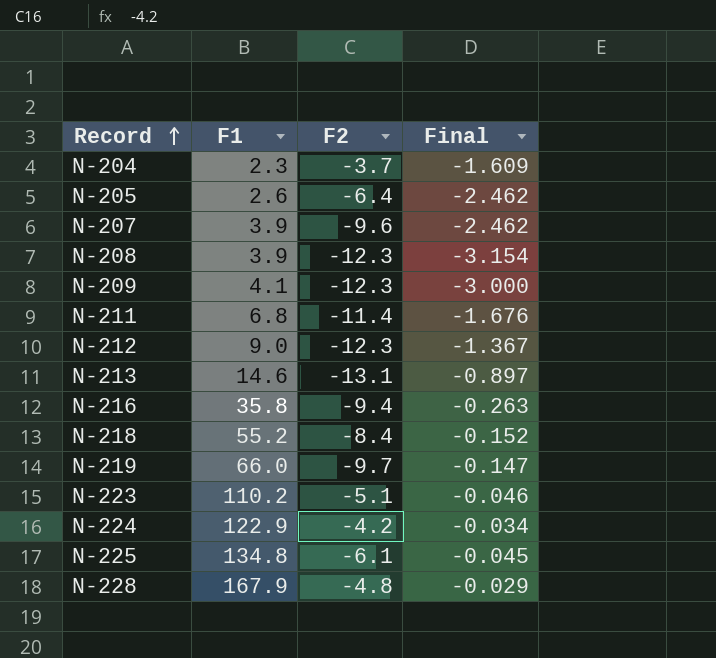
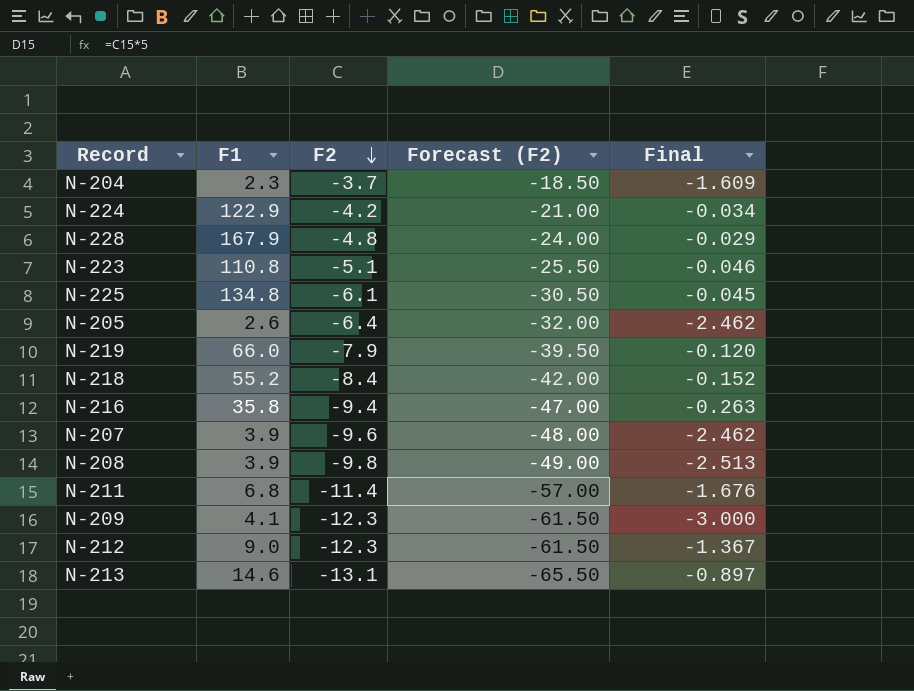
row order: Record ascending -> F2 descending
column Forecast (F2) | formula: none -> [F2] * 5
N-223 | F1: 110.2 -> 110.8
N-219 | F2: -9.7 -> -7.9
N-219 | Final: -0.147 -> -0.120
N-208 | F2: -12.3 -> -9.8
N-208 | Final: -3.154 -> -2.513

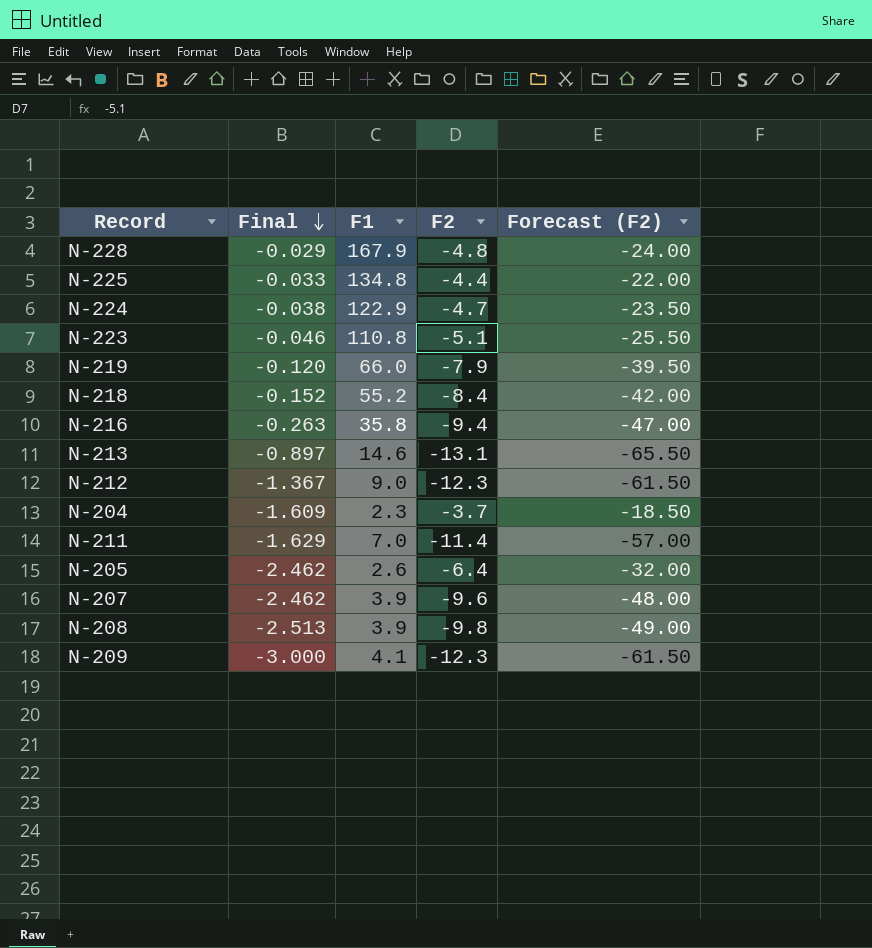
row order: F2 descending -> Final descending
column Final | position: 5 -> 2
N-225 | Final: -0.045 -> -0.033
N-225 | F2: -6.1 -> -4.4
N-225 | Forecast (F2): -30.50 -> -22.00
N-224 | Final: -0.034 -> -0.038
N-224 | F2: -4.2 -> -4.7
N-224 | Forecast (F2): -21.00 -> -23.50
N-211 | Final: -1.676 -> -1.629
N-211 | F1: 6.8 -> 7.0

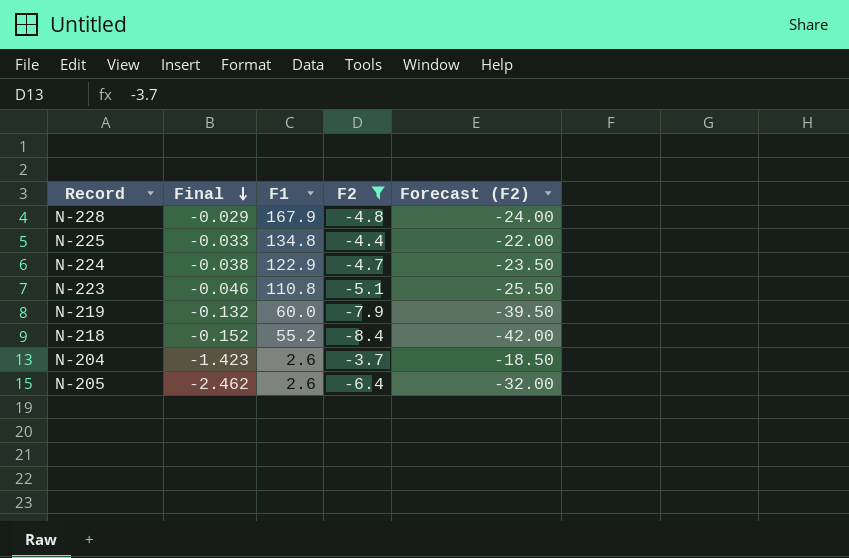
filter: none -> F2 >= -8.4
N-219 | Final: -0.120 -> -0.132
N-219 | F1: 66.0 -> 60.0
N-204 | Final: -1.609 -> -1.423
N-204 | F1: 2.3 -> 2.6

